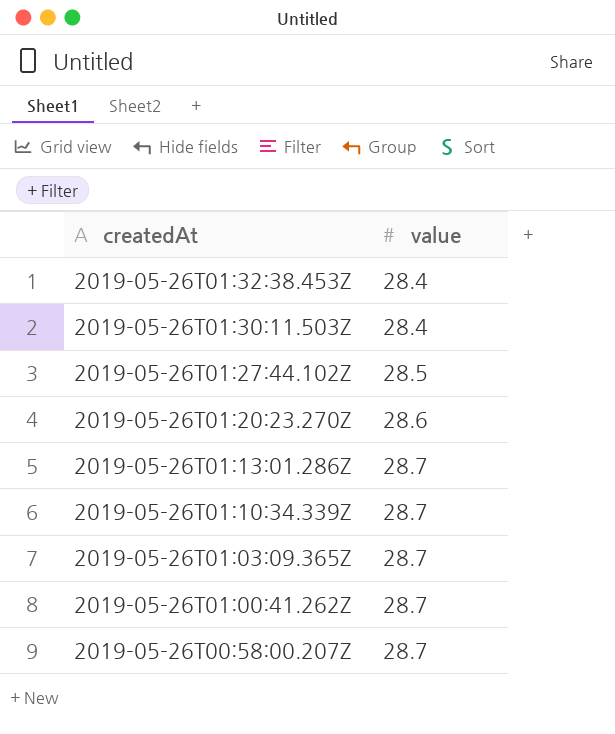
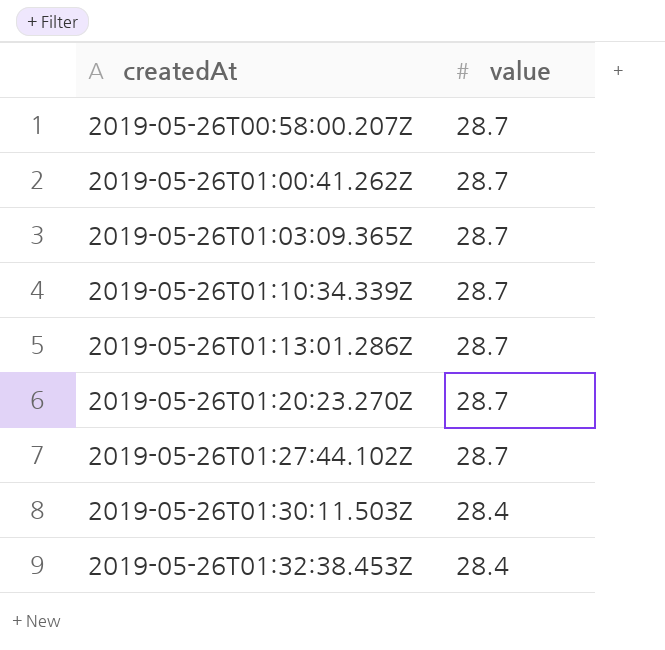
row order: createdAt descending -> createdAt ascending
2019-05-26T01:20:23.270Z | value: 28.6 -> 28.7
2019-05-26T01:27:44.102Z | value: 28.5 -> 28.7

